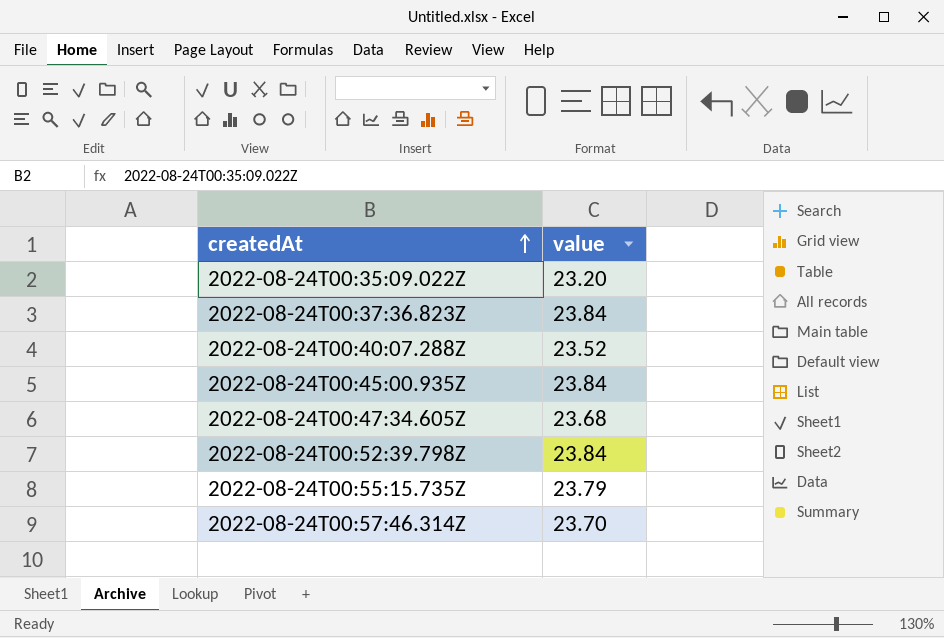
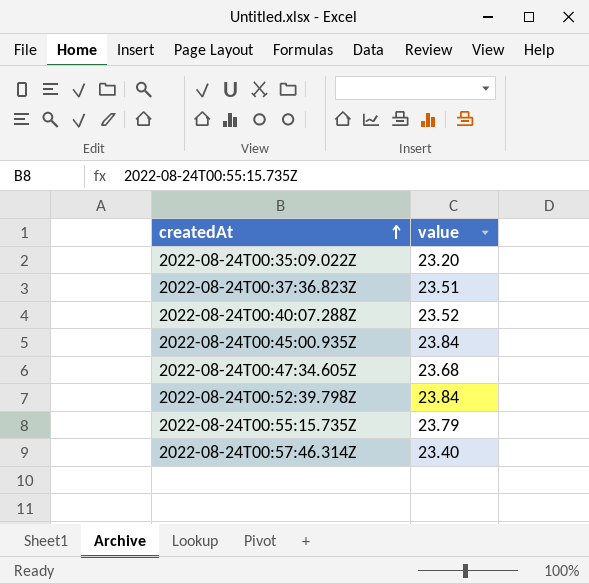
2022-08-24T00:37:36.823Z | value: 23.84 -> 23.51
2022-08-24T00:57:46.314Z | value: 23.70 -> 23.40

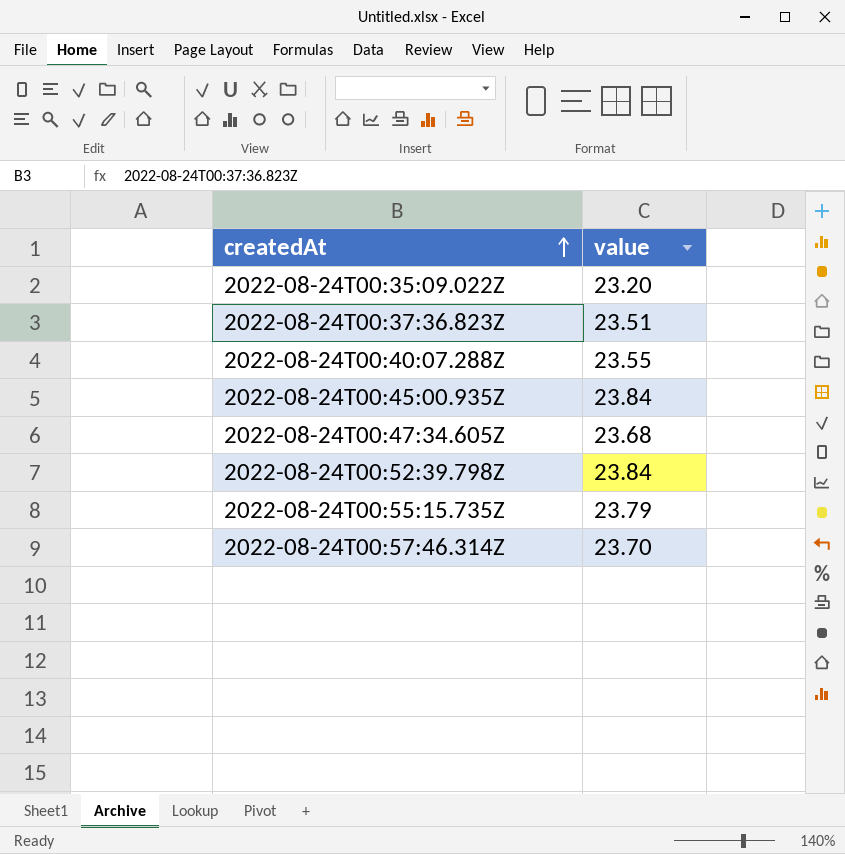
2022-08-24T00:40:07.288Z | value: 23.52 -> 23.55
2022-08-24T00:57:46.314Z | value: 23.40 -> 23.70

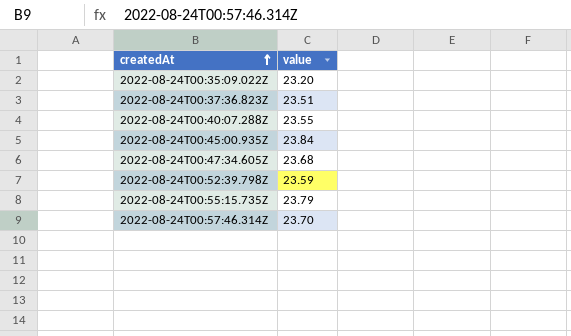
2022-08-24T00:52:39.798Z | value: 23.84 -> 23.59

